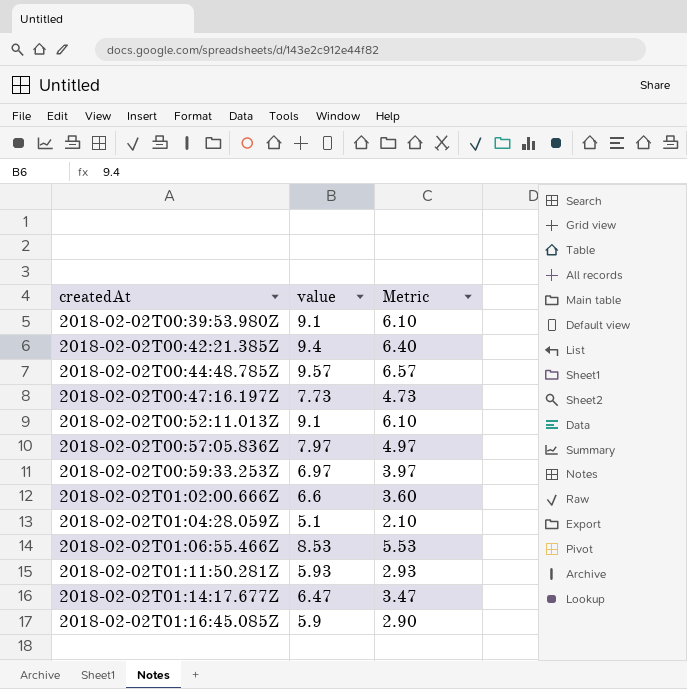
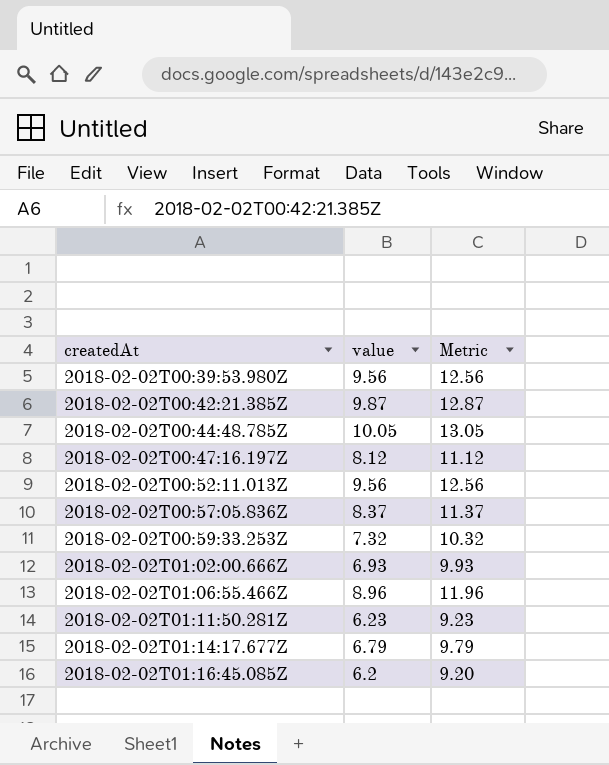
column Metric | formula: [value] - 3 -> [value] + 3
row 2018-02-02T01:04:28.059Z: 5.1 | 2.10 -> none
2018-02-02T00:39:53.980Z | value: 9.1 -> 9.56
2018-02-02T00:42:21.385Z | value: 9.4 -> 9.87
2018-02-02T00:44:48.785Z | value: 9.57 -> 10.05
2018-02-02T00:47:16.197Z | value: 7.73 -> 8.12
2018-02-02T00:52:11.013Z | value: 9.1 -> 9.56
2018-02-02T00:57:05.836Z | value: 7.97 -> 8.37
2018-02-02T00:59:33.253Z | value: 6.97 -> 7.32
2018-02-02T01:02:00.666Z | value: 6.6 -> 6.93
2018-02-02T01:06:55.466Z | value: 8.53 -> 8.96
2018-02-02T01:11:50.281Z | value: 5.93 -> 6.23
2018-02-02T01:14:17.677Z | value: 6.47 -> 6.79
2018-02-02T01:16:45.085Z | value: 5.9 -> 6.2

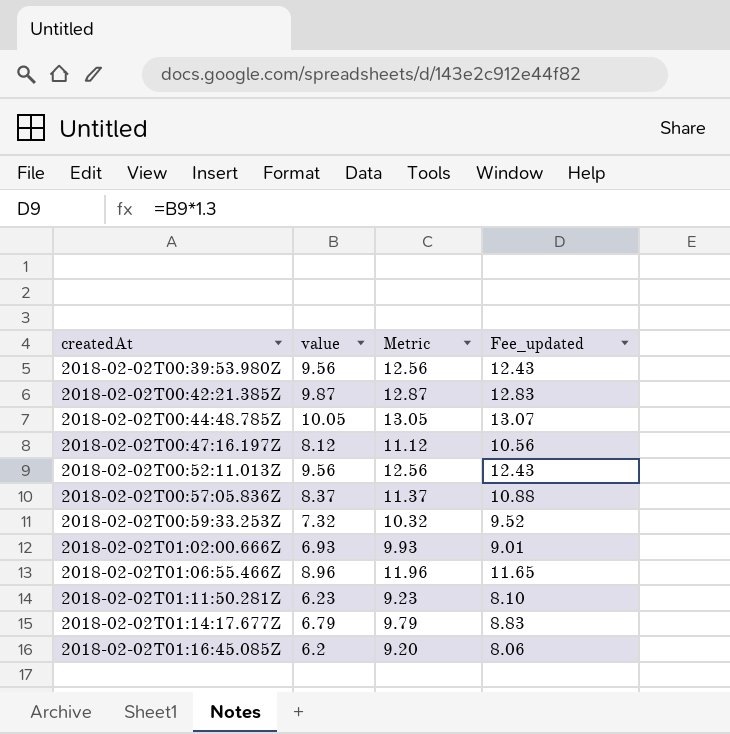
column Fee_updated | formula: none -> [value] * 1.3

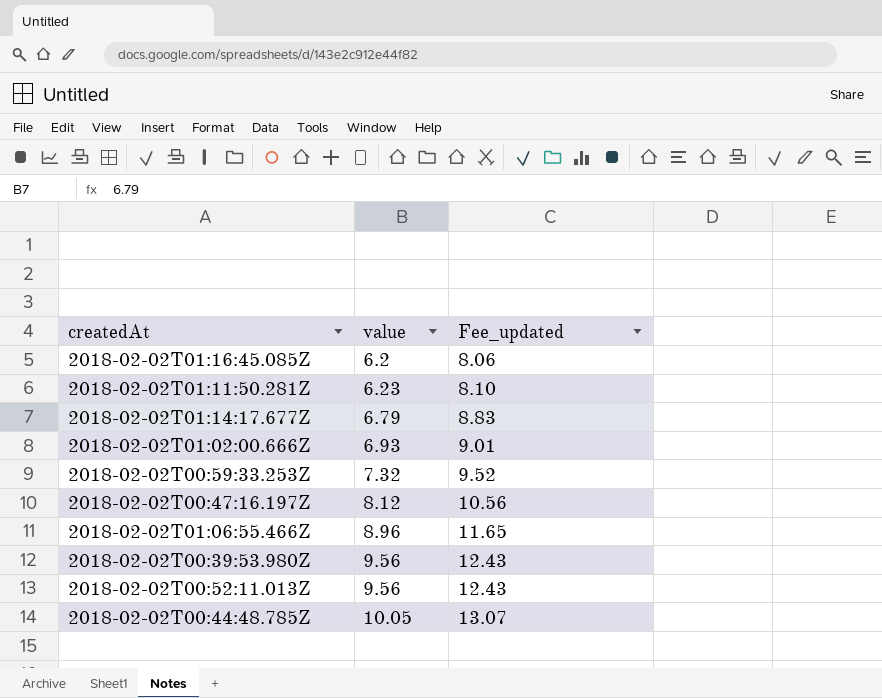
row order: createdAt ascending -> value ascending
column Metric | formula: [value] + 3 -> none
row 2018-02-02T00:42:21.385Z: 9.87 | 12.87 | 12.83 -> none
row 2018-02-02T00:57:05.836Z: 8.37 | 11.37 | 10.88 -> none

